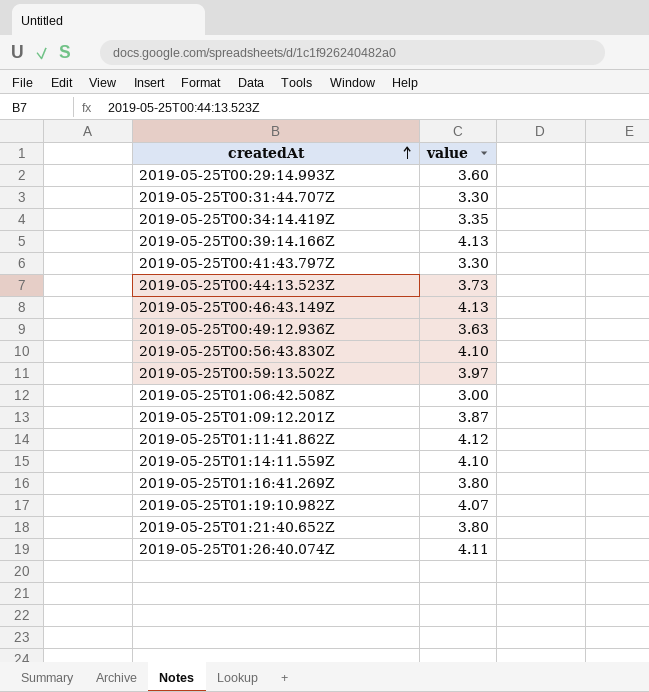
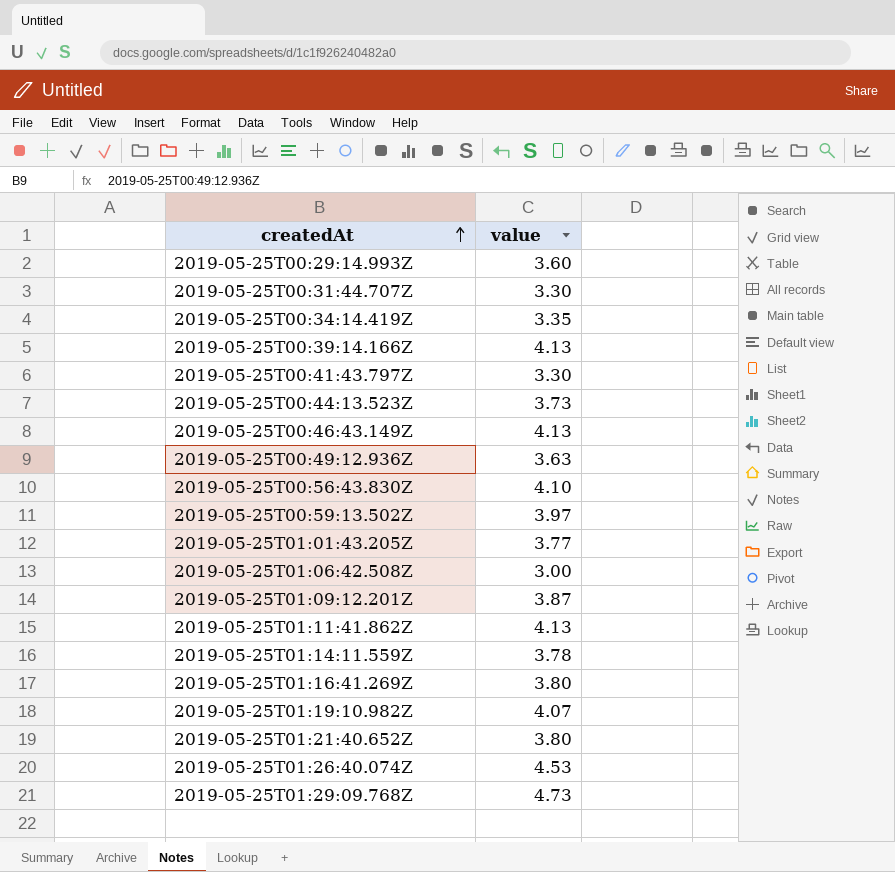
row 2019-05-25T01:01:43.205Z: none -> 3.77
2019-05-25T01:11:41.862Z | value: 4.12 -> 4.13
2019-05-25T01:14:11.559Z | value: 4.10 -> 3.78
2019-05-25T01:26:40.074Z | value: 4.11 -> 4.53
row 2019-05-25T01:29:09.768Z: none -> 4.73

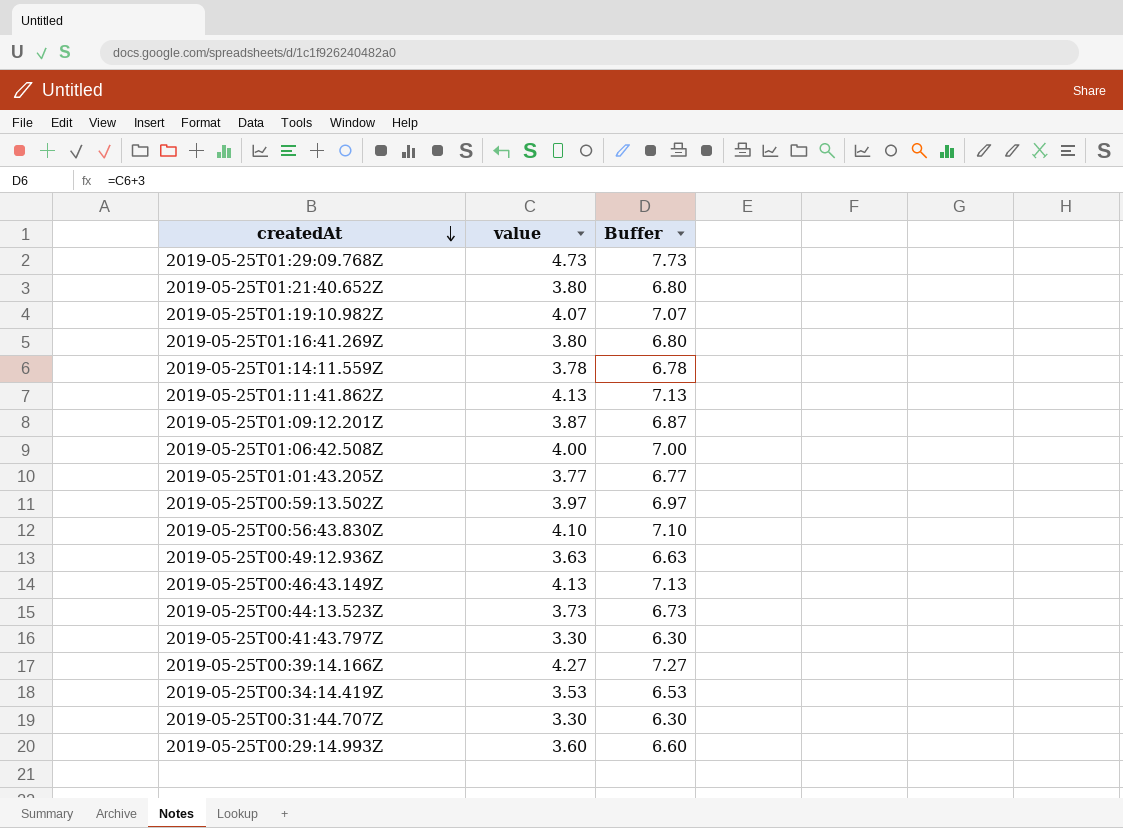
row order: createdAt ascending -> createdAt descending
column Buffer | formula: none -> [value] + 3
row 2019-05-25T01:26:40.074Z: 4.53 -> none
2019-05-25T01:06:42.508Z | value: 3.00 -> 4.00
2019-05-25T00:39:14.166Z | value: 4.13 -> 4.27
2019-05-25T00:34:14.419Z | value: 3.35 -> 3.53

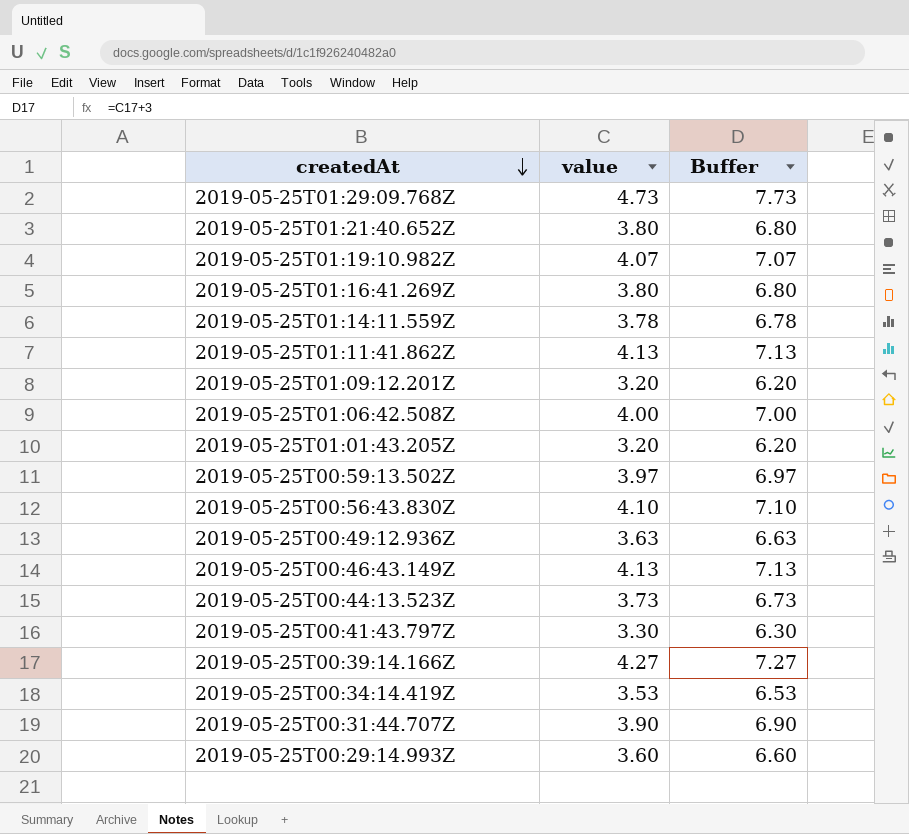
2019-05-25T01:09:12.201Z | value: 3.87 -> 3.20
2019-05-25T01:09:12.201Z | Buffer: 6.87 -> 6.20
2019-05-25T01:01:43.205Z | value: 3.77 -> 3.20
2019-05-25T01:01:43.205Z | Buffer: 6.77 -> 6.20
2019-05-25T00:31:44.707Z | value: 3.30 -> 3.90
2019-05-25T00:31:44.707Z | Buffer: 6.30 -> 6.90

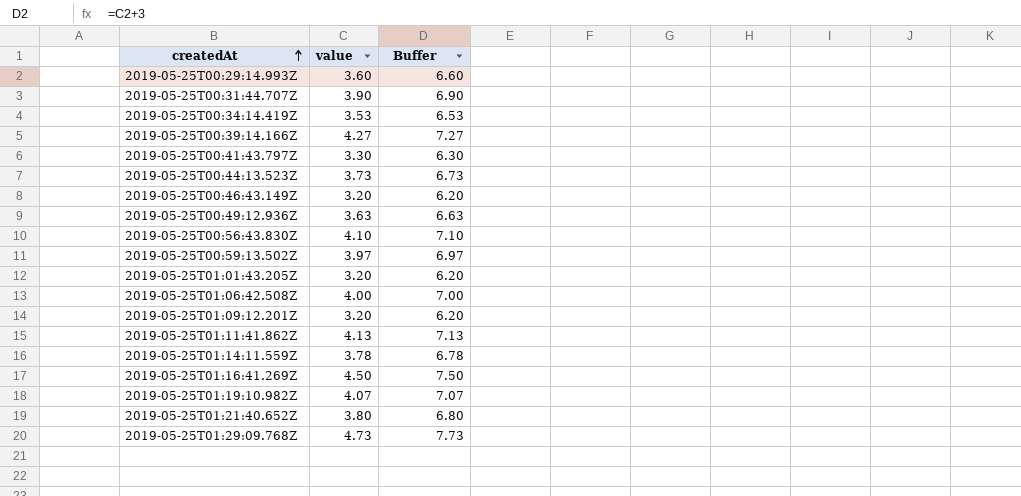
row order: createdAt descending -> createdAt ascending
2019-05-25T00:46:43.149Z | value: 4.13 -> 3.20
2019-05-25T00:46:43.149Z | Buffer: 7.13 -> 6.20
2019-05-25T01:16:41.269Z | value: 3.80 -> 4.50
2019-05-25T01:16:41.269Z | Buffer: 6.80 -> 7.50

